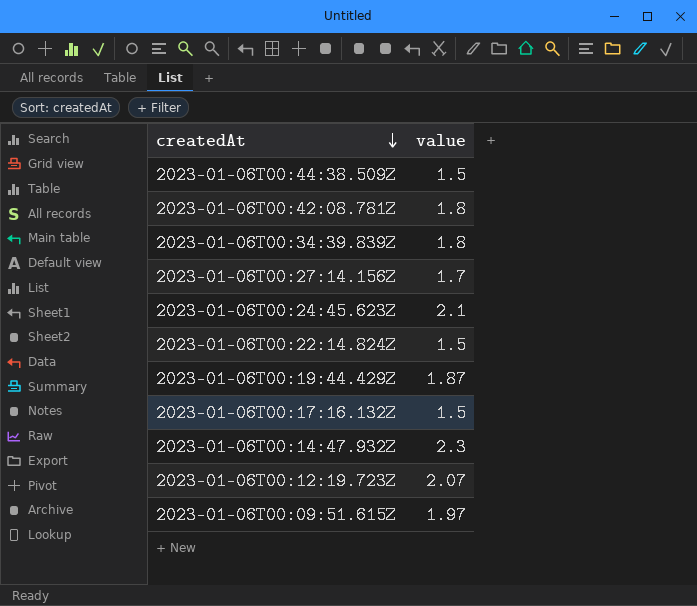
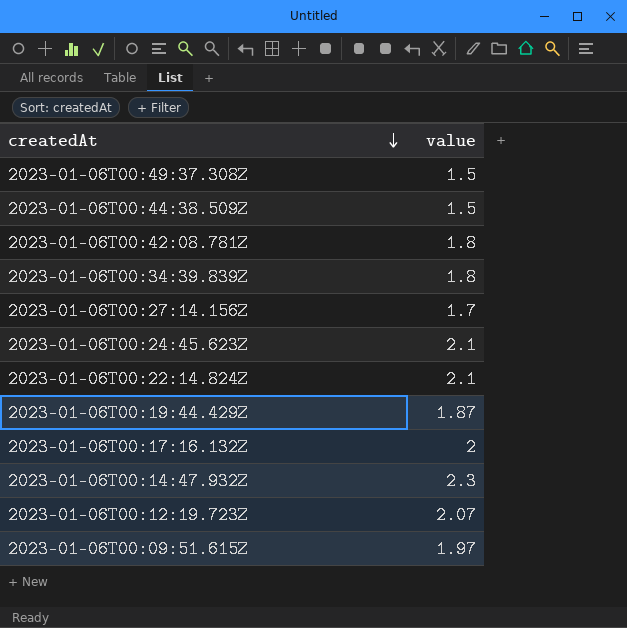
row 2023-01-06T00:49:37.308Z: none -> 1.5
2023-01-06T00:22:14.824Z | value: 1.5 -> 2.1
2023-01-06T00:17:16.132Z | value: 1.5 -> 2

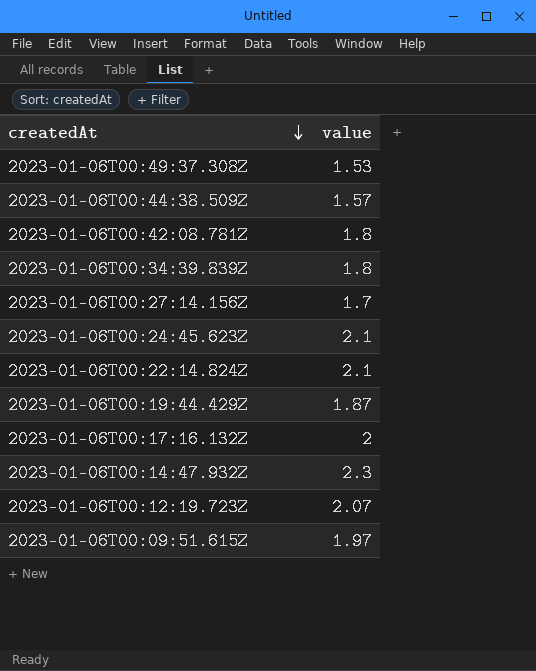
2023-01-06T00:49:37.308Z | value: 1.5 -> 1.53
2023-01-06T00:44:38.509Z | value: 1.5 -> 1.57

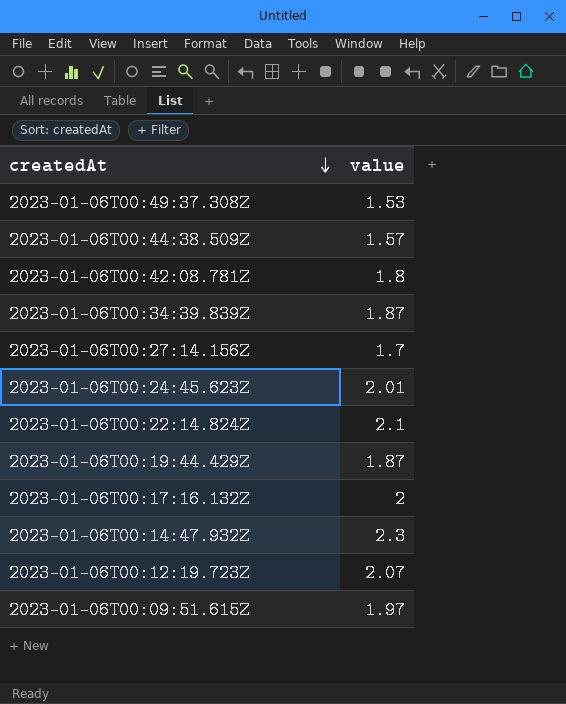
2023-01-06T00:34:39.839Z | value: 1.8 -> 1.87
2023-01-06T00:24:45.623Z | value: 2.1 -> 2.01

